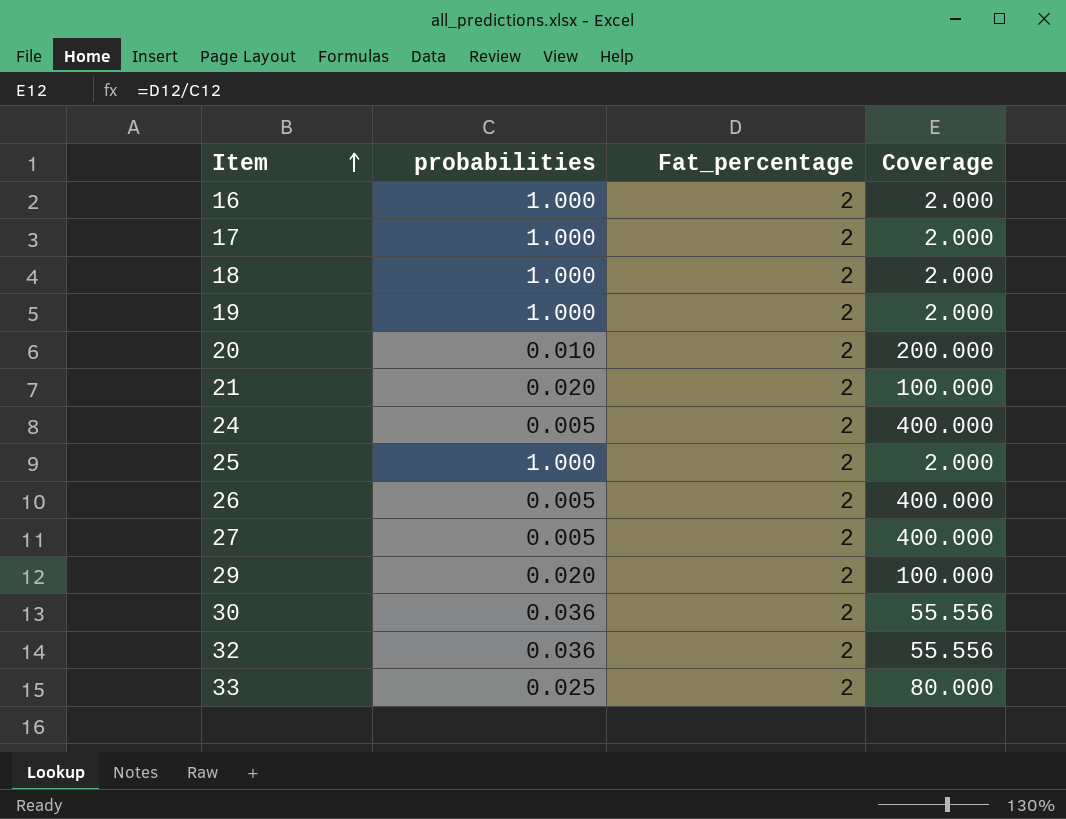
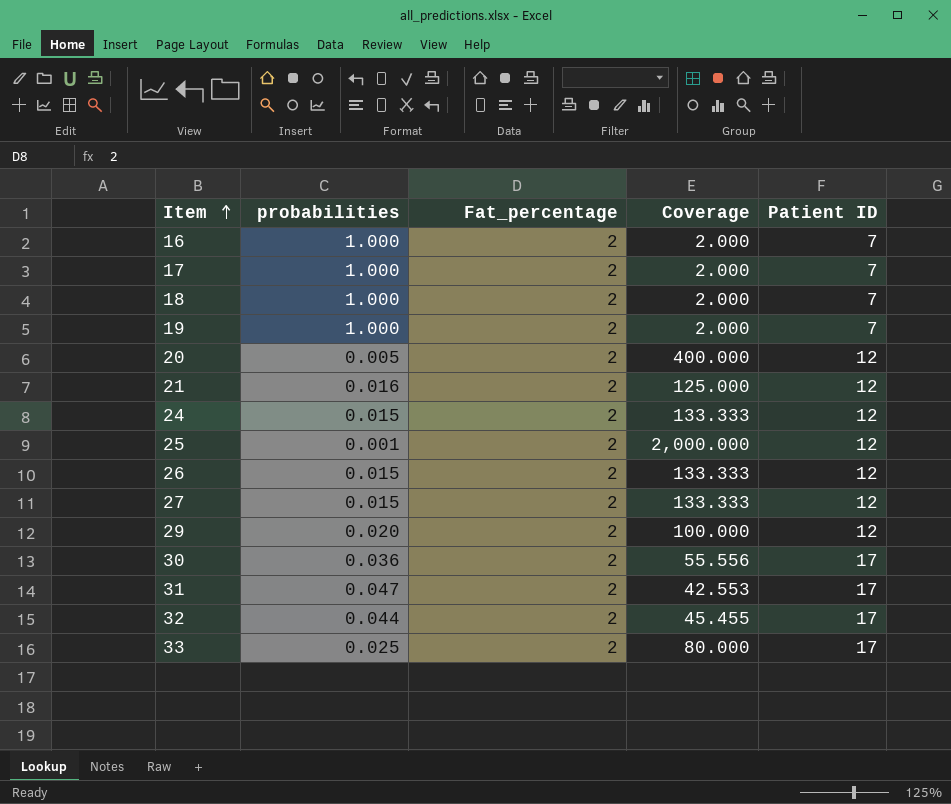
column Patient ID | position: none -> 5
20 | probabilities: 0.010 -> 0.005
20 | Coverage: 200.000 -> 400.000
21 | probabilities: 0.020 -> 0.016
21 | Coverage: 100.000 -> 125.000
24 | probabilities: 0.005 -> 0.015
24 | Coverage: 400.000 -> 133.333
25 | probabilities: 1.000 -> 0.001
25 | Coverage: 2.000 -> 2,000.000
26 | probabilities: 0.005 -> 0.015
26 | Coverage: 400.000 -> 133.333
27 | probabilities: 0.005 -> 0.015
27 | Coverage: 400.000 -> 133.333
row 31: none -> 0.047 | 2 | 42.553 | 17
32 | probabilities: 0.036 -> 0.044
32 | Coverage: 55.556 -> 45.455

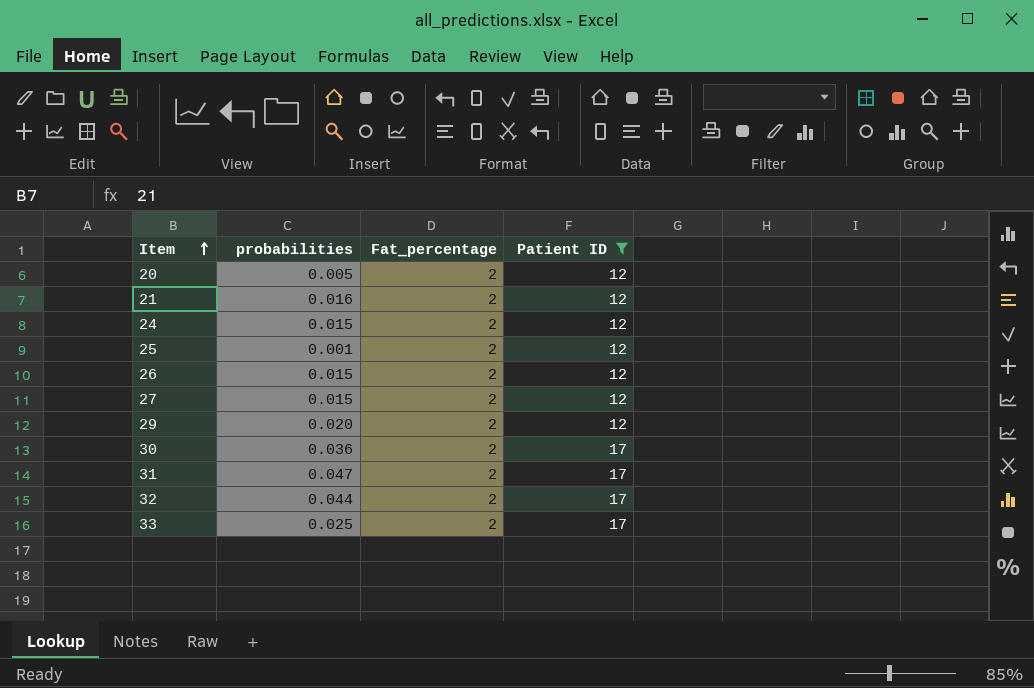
filter: none -> Patient ID != 7
column Coverage | formula: [Fat_percentage] / [probabilities] -> none

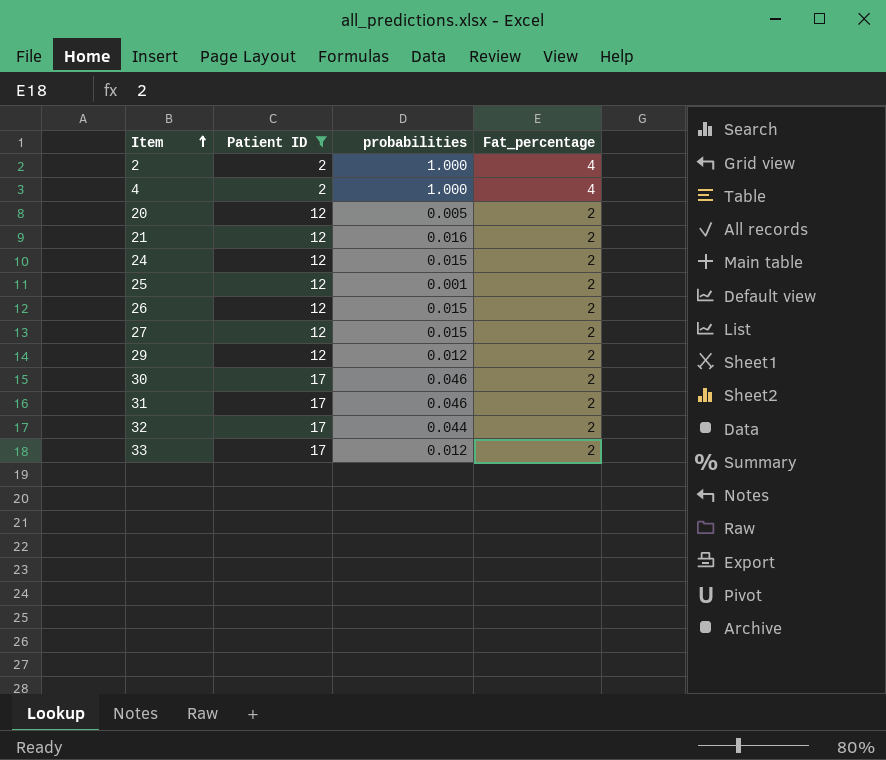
column Patient ID | position: 4 -> 2
row 2: none -> 2 | 1.000 | 4
row 4: none -> 2 | 1.000 | 4
29 | probabilities: 0.020 -> 0.012
30 | probabilities: 0.036 -> 0.046
31 | probabilities: 0.047 -> 0.046
33 | probabilities: 0.025 -> 0.012

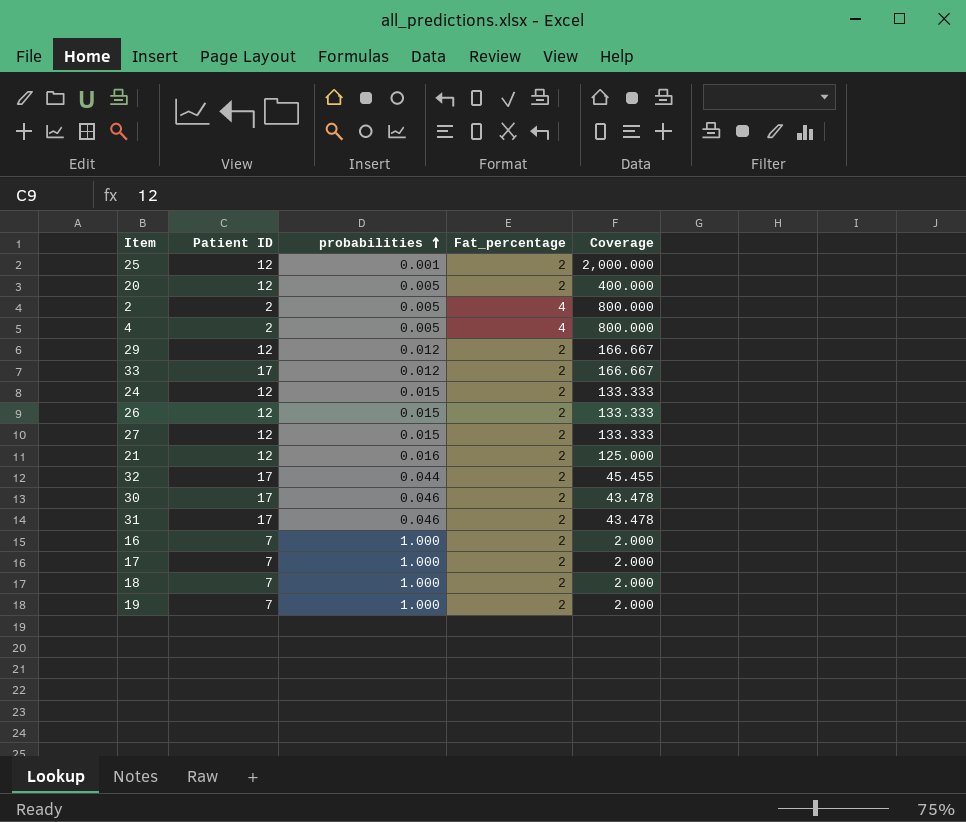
filter: Patient ID != 7 -> none
row order: Item ascending -> probabilities ascending
column Coverage | formula: none -> [Fat_percentage] / [probabilities]
2 | probabilities: 1.000 -> 0.005
4 | probabilities: 1.000 -> 0.005

